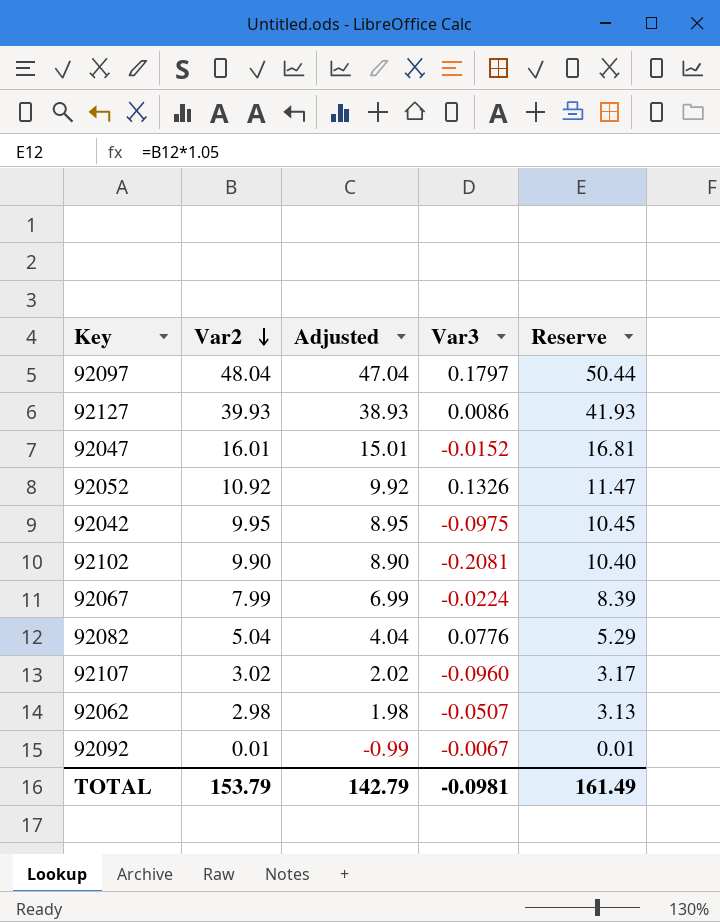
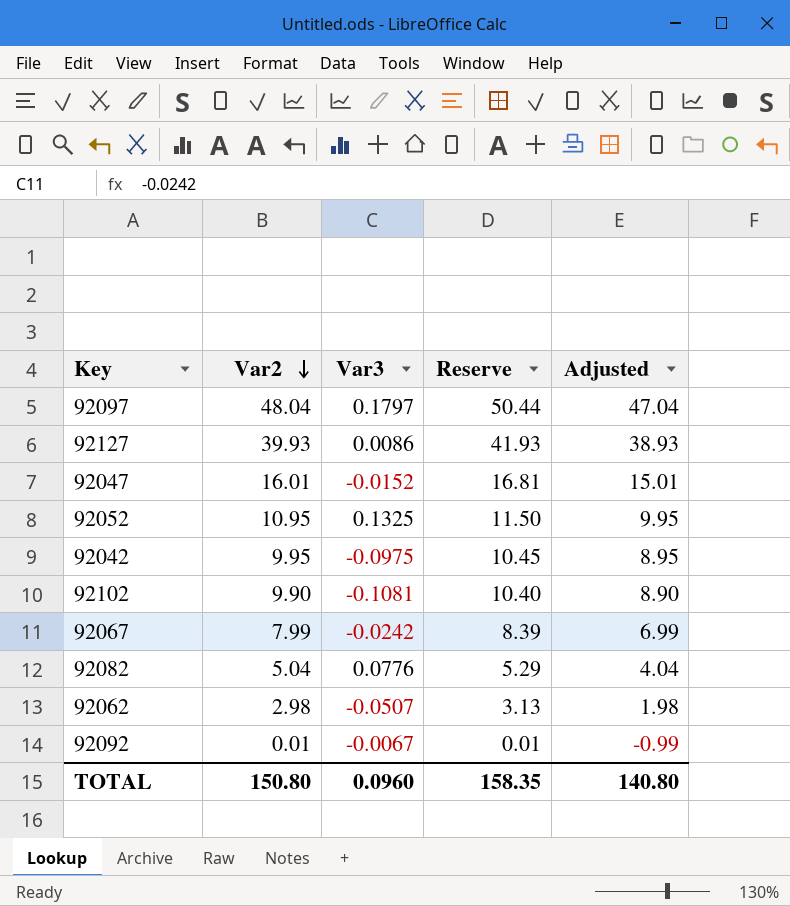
column Adjusted | position: 3 -> 5
row 92107: 3.02 | 2.02 | -0.0960 | 3.17 -> none
92052 | Var2: 10.92 -> 10.95
92052 | Var3: 0.1326 -> 0.1325
92052 | Reserve: 11.47 -> 11.50
92052 | Adjusted: 9.92 -> 9.95
92102 | Var3: -0.2081 -> -0.1081
92067 | Var3: -0.0224 -> -0.0242
TOTAL | Var2: 153.79 -> 150.80
TOTAL | Var3: -0.0981 -> 0.0960
TOTAL | Reserve: 161.49 -> 158.35
TOTAL | Adjusted: 142.79 -> 140.80

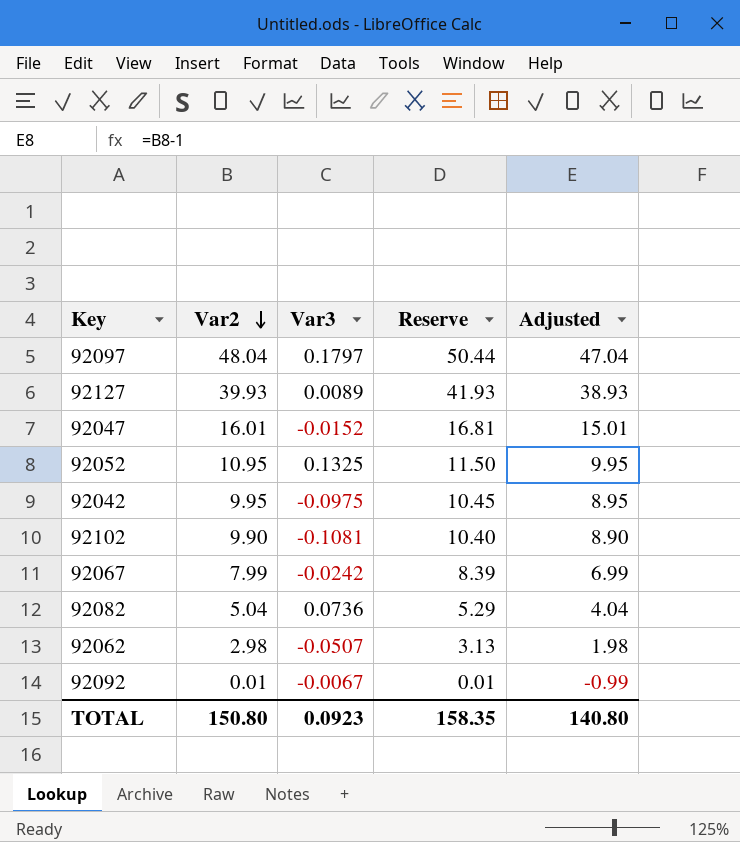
92127 | Var3: 0.0086 -> 0.0089
92082 | Var3: 0.0776 -> 0.0736
TOTAL | Var3: 0.0960 -> 0.0923

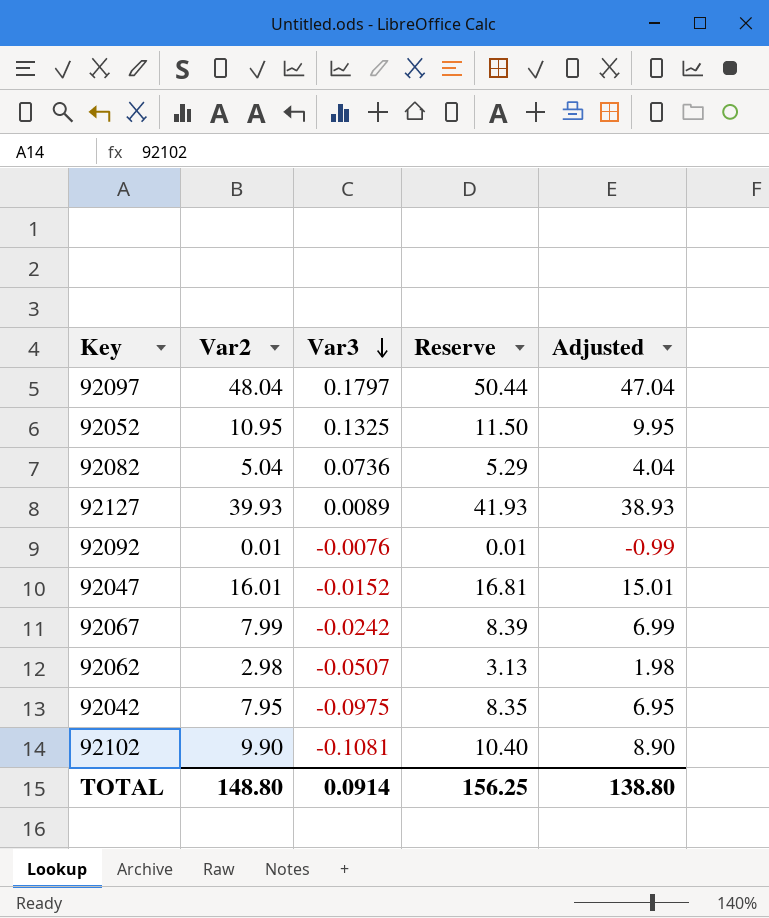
row order: Var2 descending -> Var3 descending
92092 | Var3: -0.0067 -> -0.0076
92042 | Var2: 9.95 -> 7.95
92042 | Reserve: 10.45 -> 8.35
92042 | Adjusted: 8.95 -> 6.95
TOTAL | Var2: 150.80 -> 148.80
TOTAL | Var3: 0.0923 -> 0.0914
TOTAL | Reserve: 158.35 -> 156.25
TOTAL | Adjusted: 140.80 -> 138.80

